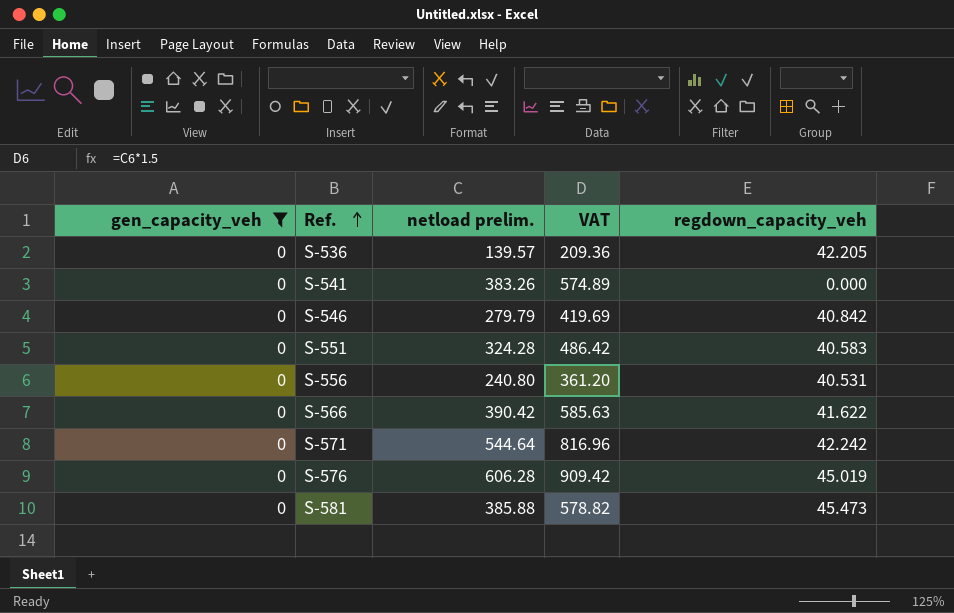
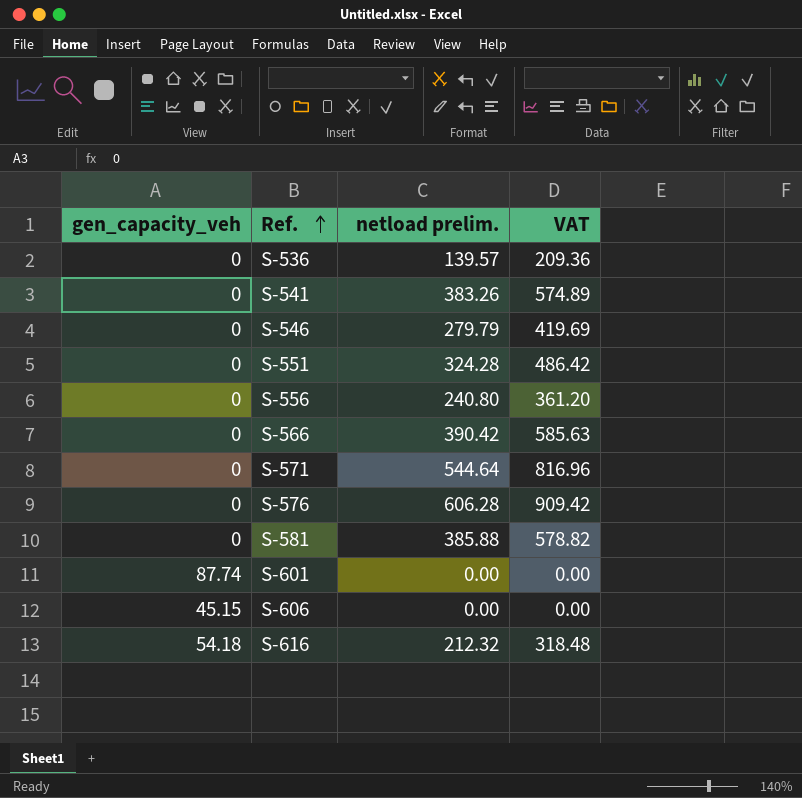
filter: gen_capacity_veh = 0 -> none
column regdown_capacity_veh | position: 5 -> none

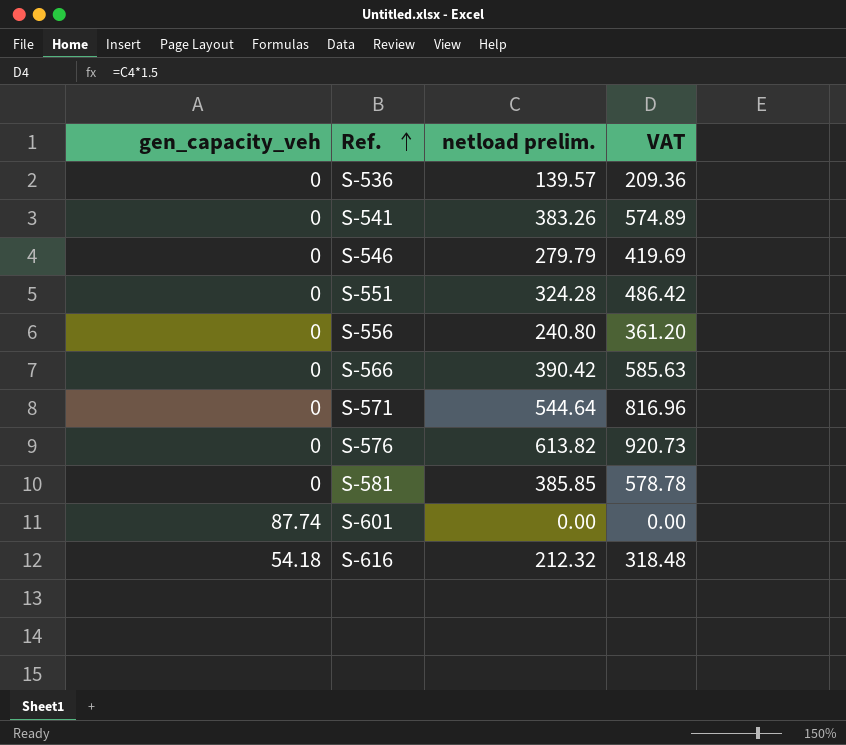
row S-606: 45.15 | 0.00 | 0.00 -> none
S-576 | netload prelim.: 606.28 -> 613.82
S-576 | VAT: 909.42 -> 920.73
S-581 | netload prelim.: 385.88 -> 385.85
S-581 | VAT: 578.82 -> 578.78

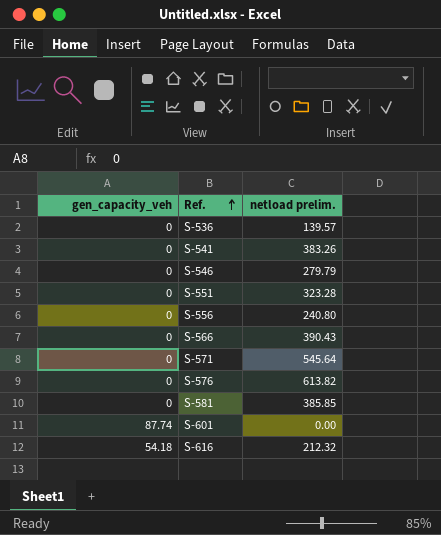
column VAT | formula: [netload prelim.] * 1.5 -> none
S-551 | netload prelim.: 324.28 -> 323.28
S-566 | netload prelim.: 390.42 -> 390.43
S-571 | netload prelim.: 544.64 -> 545.64

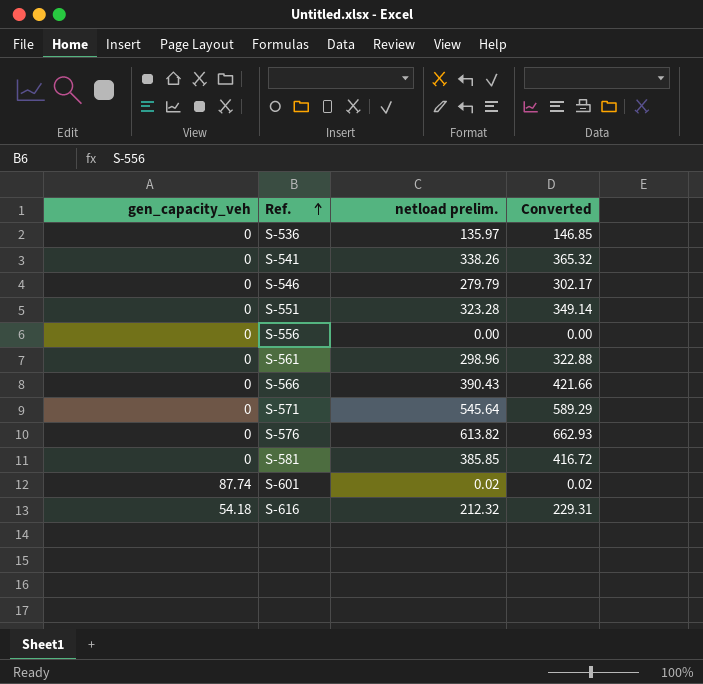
column Converted | formula: none -> [netload prelim.] * 1.08
S-536 | netload prelim.: 139.57 -> 135.97
S-541 | netload prelim.: 383.26 -> 338.26
S-556 | netload prelim.: 240.80 -> 0.00
row S-561: none -> 0 | 298.96 | 322.88
S-601 | netload prelim.: 0.00 -> 0.02

